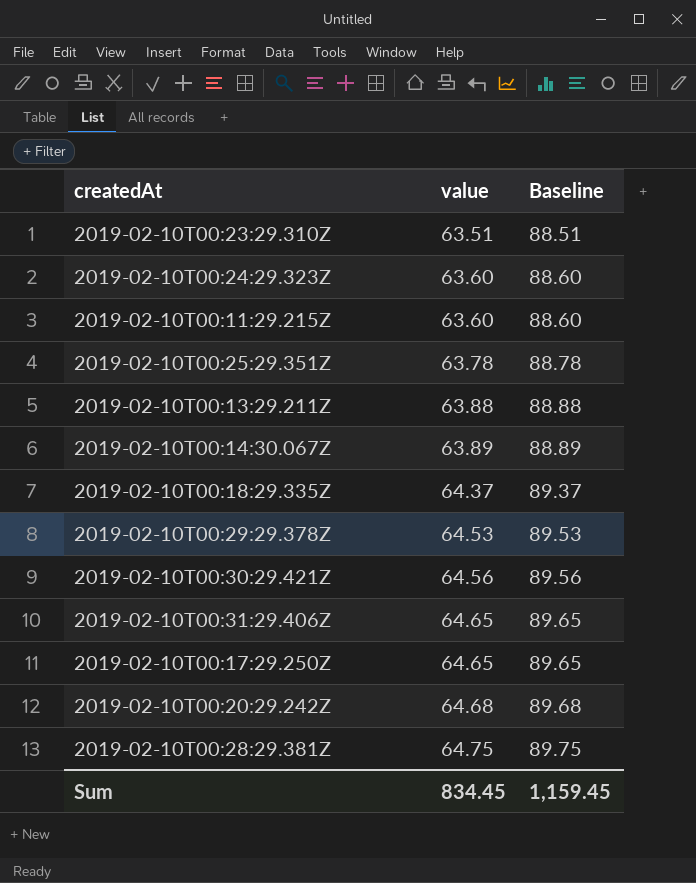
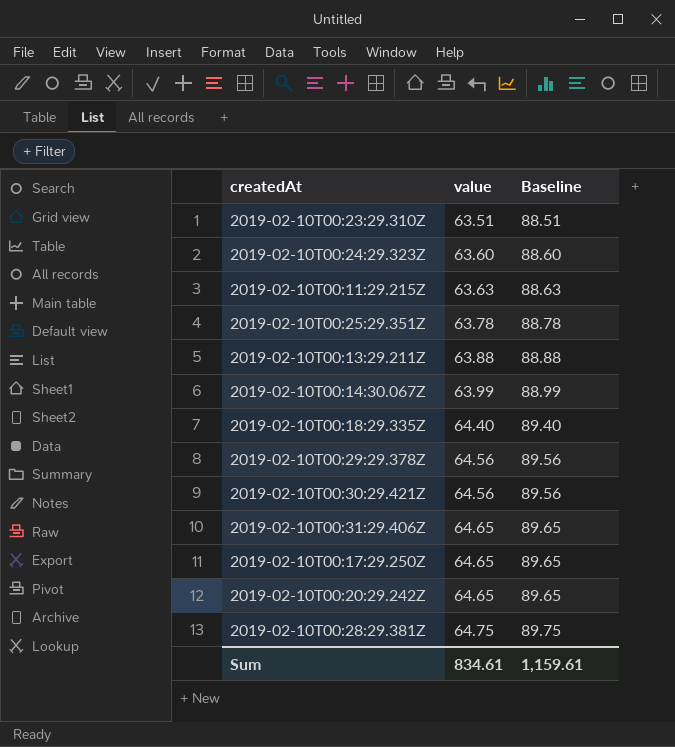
2019-02-10T00:11:29.215Z | value: 63.60 -> 63.63
2019-02-10T00:11:29.215Z | Baseline: 88.60 -> 88.63
2019-02-10T00:14:30.067Z | value: 63.89 -> 63.99
2019-02-10T00:14:30.067Z | Baseline: 88.89 -> 88.99
2019-02-10T00:18:29.335Z | value: 64.37 -> 64.40
2019-02-10T00:18:29.335Z | Baseline: 89.37 -> 89.40
2019-02-10T00:29:29.378Z | value: 64.53 -> 64.56
2019-02-10T00:29:29.378Z | Baseline: 89.53 -> 89.56
2019-02-10T00:20:29.242Z | value: 64.68 -> 64.65
2019-02-10T00:20:29.242Z | Baseline: 89.68 -> 89.65
Sum | value: 834.45 -> 834.61
Sum | Baseline: 1,159.45 -> 1,159.61

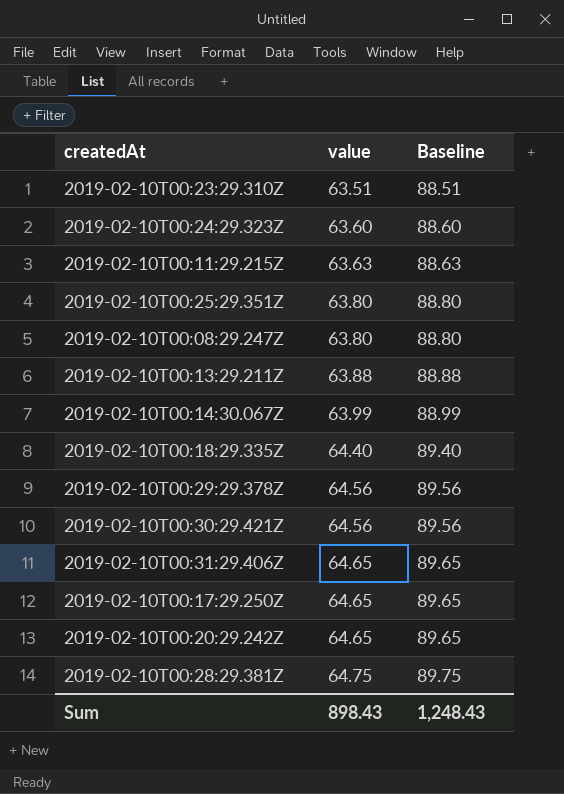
2019-02-10T00:25:29.351Z | value: 63.78 -> 63.80
2019-02-10T00:25:29.351Z | Baseline: 88.78 -> 88.80
row 2019-02-10T00:08:29.247Z: none -> 63.80 | 88.80
Sum | value: 834.61 -> 898.43
Sum | Baseline: 1,159.61 -> 1,248.43

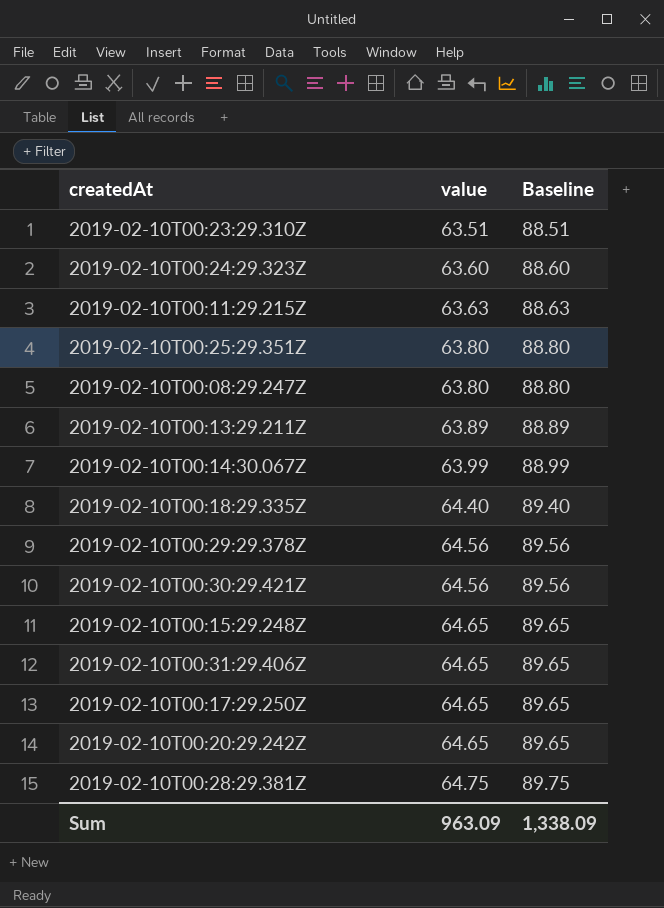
2019-02-10T00:13:29.211Z | value: 63.88 -> 63.89
2019-02-10T00:13:29.211Z | Baseline: 88.88 -> 88.89
row 2019-02-10T00:15:29.248Z: none -> 64.65 | 89.65
Sum | value: 898.43 -> 963.09
Sum | Baseline: 1,248.43 -> 1,338.09

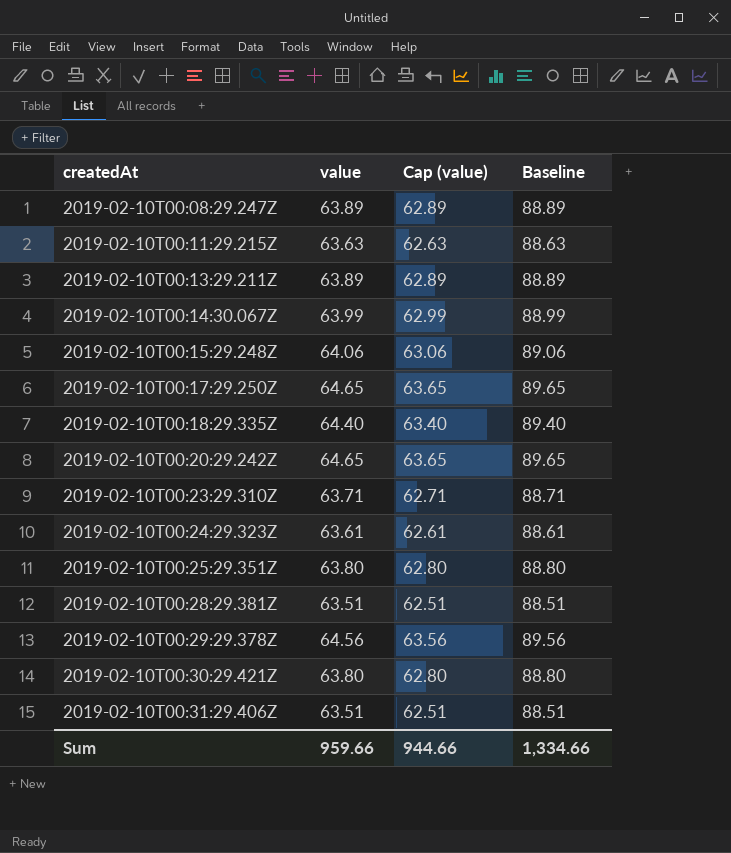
row order: value ascending -> createdAt ascending
column Cap (value) | formula: none -> [value] - 1
2019-02-10T00:08:29.247Z | value: 63.80 -> 63.89
2019-02-10T00:08:29.247Z | Baseline: 88.80 -> 88.89
2019-02-10T00:15:29.248Z | value: 64.65 -> 64.06
2019-02-10T00:15:29.248Z | Baseline: 89.65 -> 89.06
2019-02-10T00:23:29.310Z | value: 63.51 -> 63.71
2019-02-10T00:23:29.310Z | Baseline: 88.51 -> 88.71
2019-02-10T00:24:29.323Z | value: 63.60 -> 63.61
2019-02-10T00:24:29.323Z | Baseline: 88.60 -> 88.61
2019-02-10T00:28:29.381Z | value: 64.75 -> 63.51
2019-02-10T00:28:29.381Z | Baseline: 89.75 -> 88.51
2019-02-10T00:30:29.421Z | value: 64.56 -> 63.80
2019-02-10T00:30:29.421Z | Baseline: 89.56 -> 88.80
2019-02-10T00:31:29.406Z | value: 64.65 -> 63.51
2019-02-10T00:31:29.406Z | Baseline: 89.65 -> 88.51
Sum | value: 963.09 -> 959.66
Sum | Baseline: 1,338.09 -> 1,334.66

